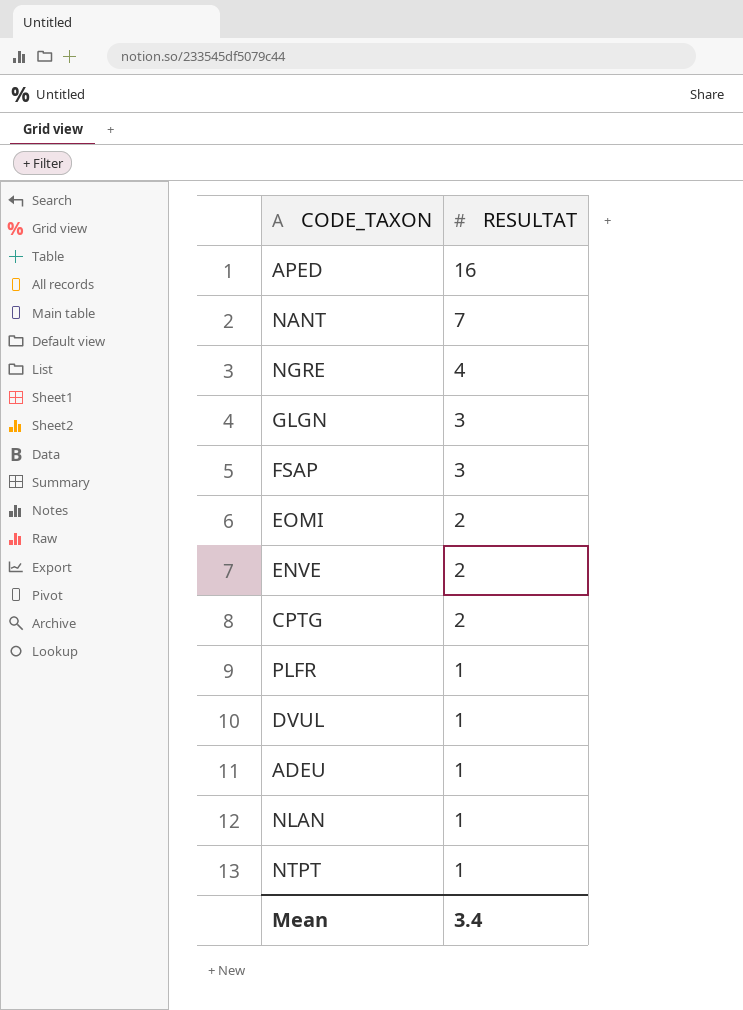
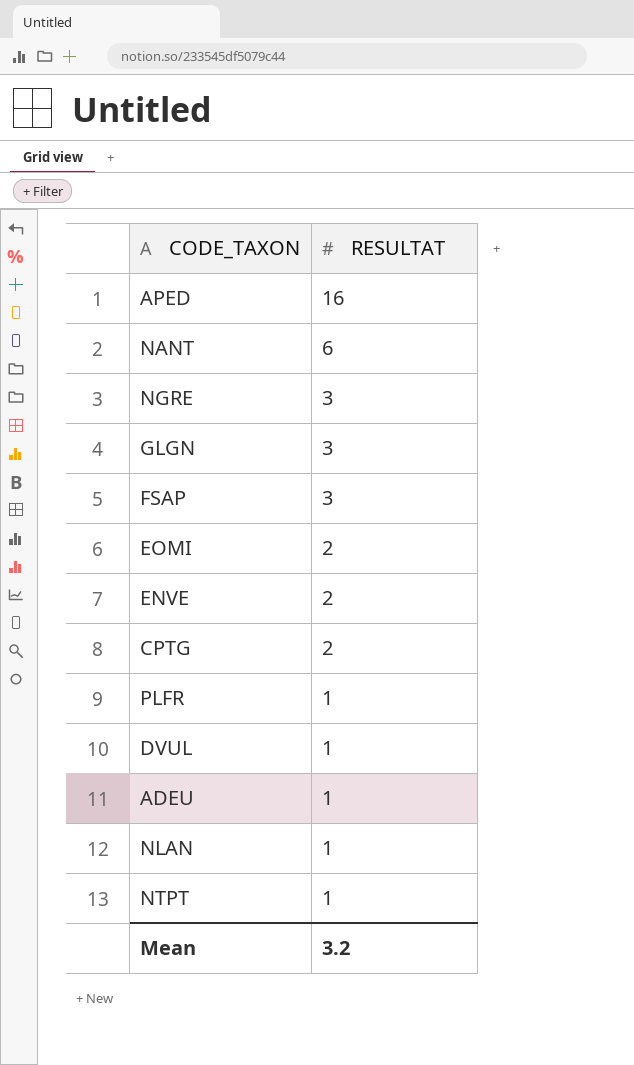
NANT | RESULTAT: 7 -> 6
NGRE | RESULTAT: 4 -> 3
Mean | RESULTAT: 3.4 -> 3.2

